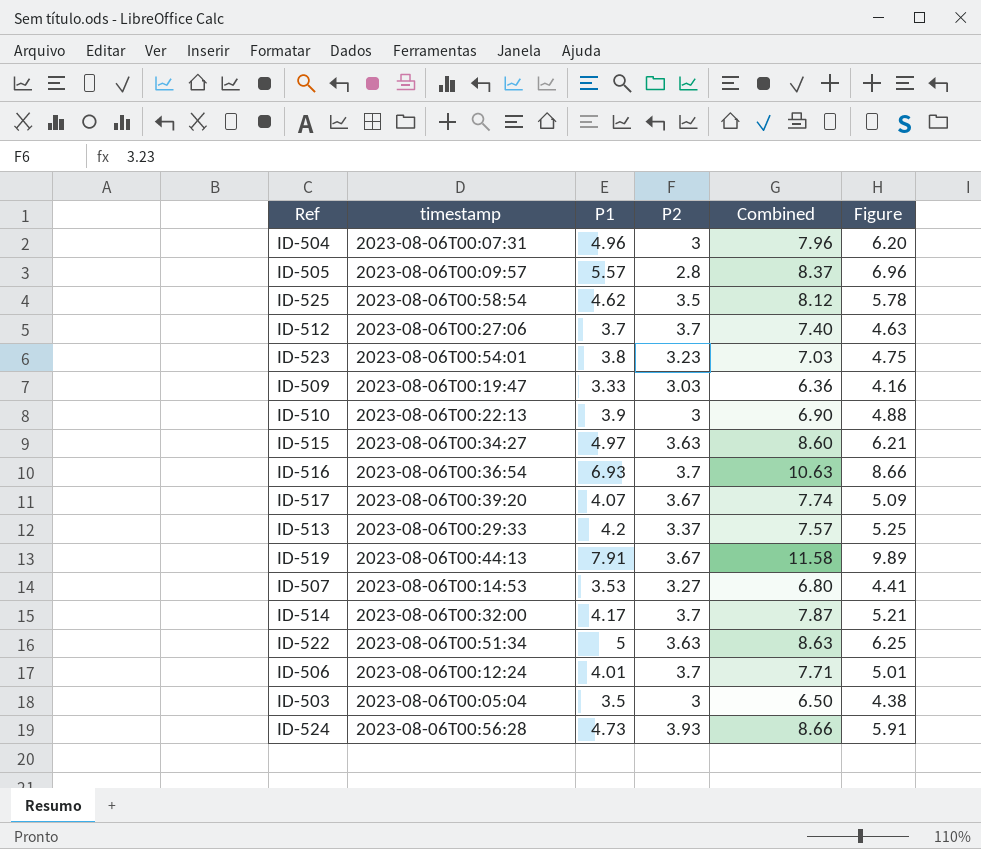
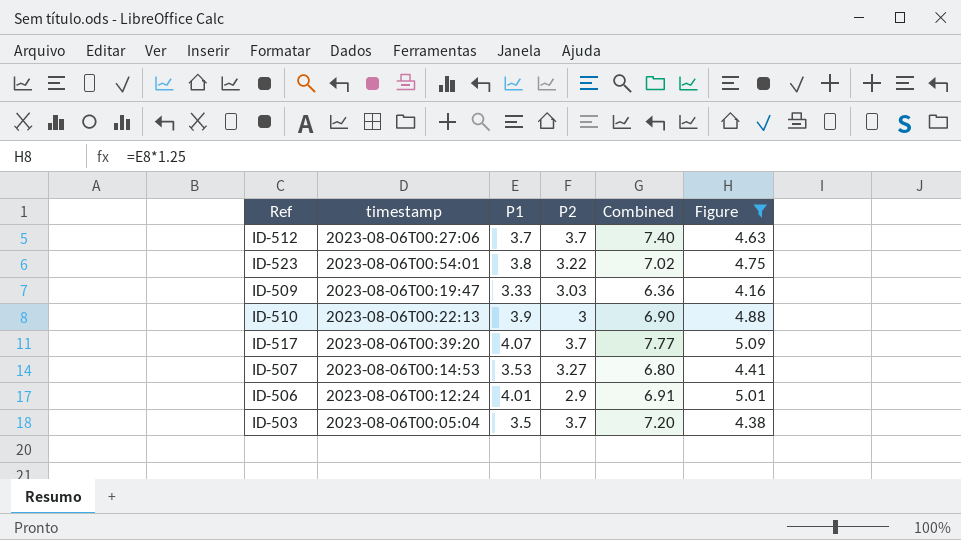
filter: none -> Figure <= 5.09
ID-523 | P2: 3.23 -> 3.22
ID-523 | Combined: 7.03 -> 7.02
ID-517 | P2: 3.67 -> 3.7
ID-517 | Combined: 7.74 -> 7.77
ID-506 | P2: 3.7 -> 2.9
ID-506 | Combined: 7.71 -> 6.91
ID-503 | P2: 3 -> 3.7
ID-503 | Combined: 6.50 -> 7.20

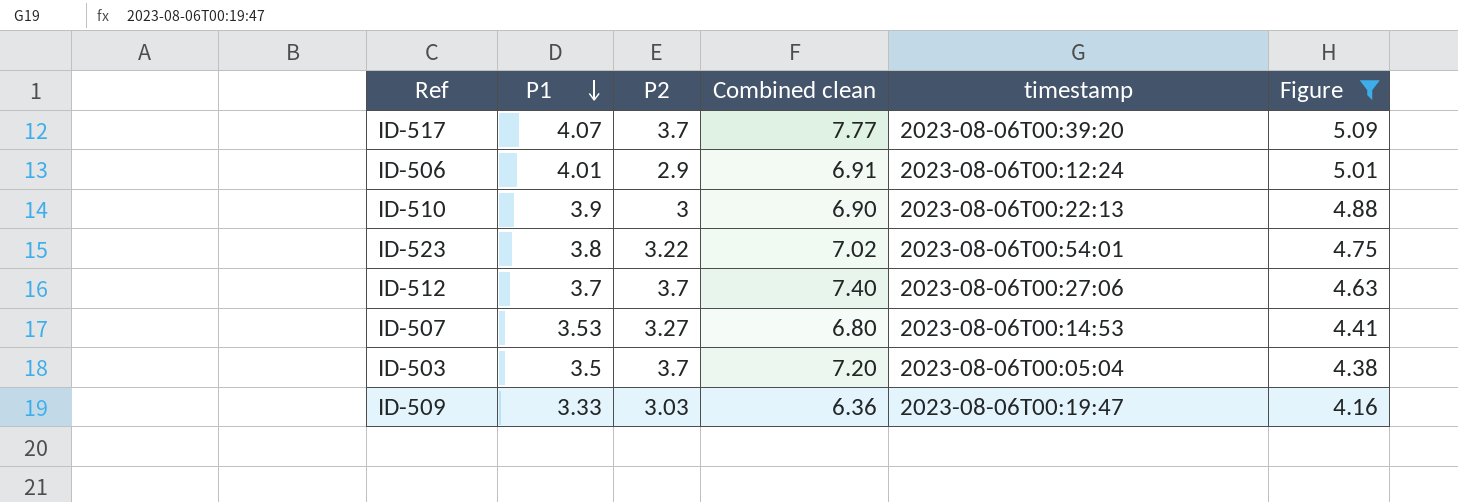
row order: none -> P1 descending
column name: Combined -> Combined clean
column timestamp | position: 2 -> 5

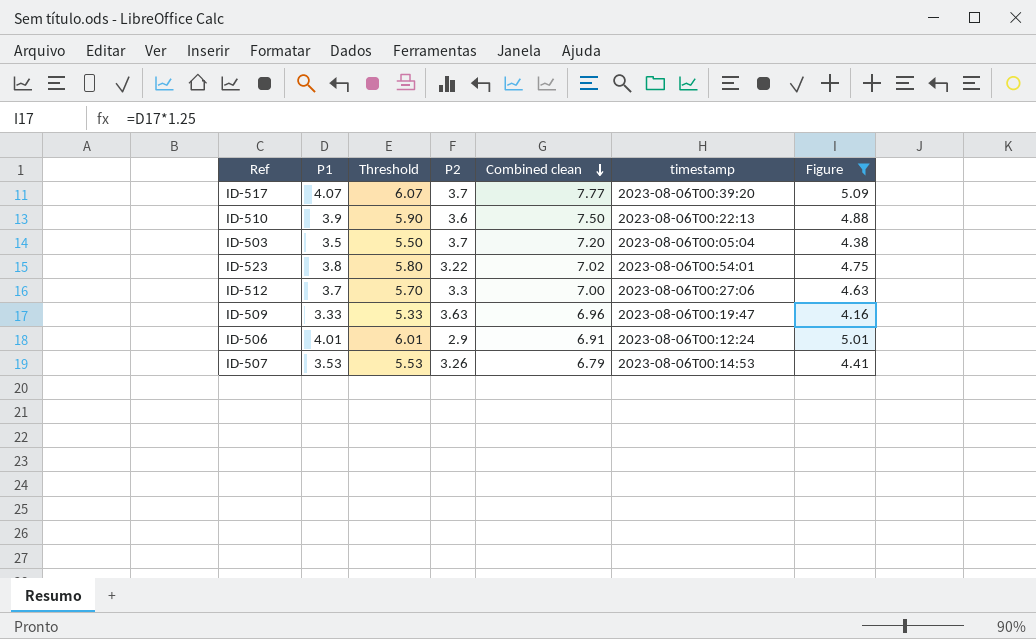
row order: P1 descending -> Combined clean descending
column Threshold | formula: none -> [P1] + 2
ID-510 | P2: 3 -> 3.6
ID-510 | Combined clean: 6.90 -> 7.50
ID-512 | P2: 3.7 -> 3.3
ID-512 | Combined clean: 7.40 -> 7.00
ID-509 | P2: 3.03 -> 3.63
ID-509 | Combined clean: 6.36 -> 6.96
ID-507 | P2: 3.27 -> 3.26
ID-507 | Combined clean: 6.80 -> 6.79

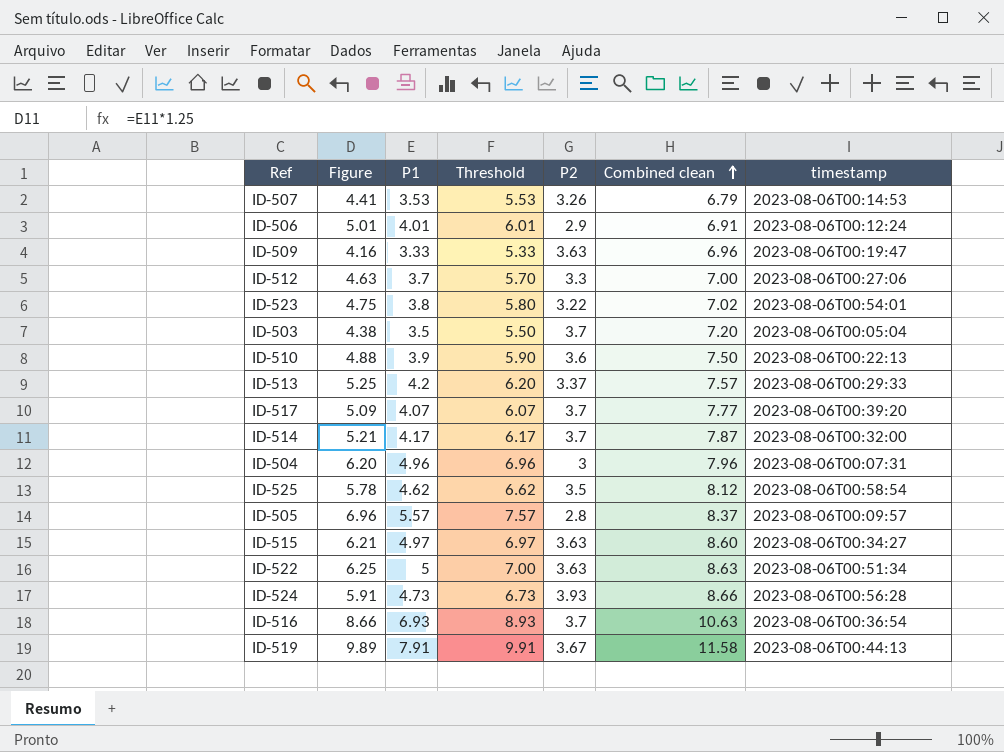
filter: Figure <= 5.09 -> none
row order: Combined clean descending -> Combined clean ascending
column Figure | position: 7 -> 2

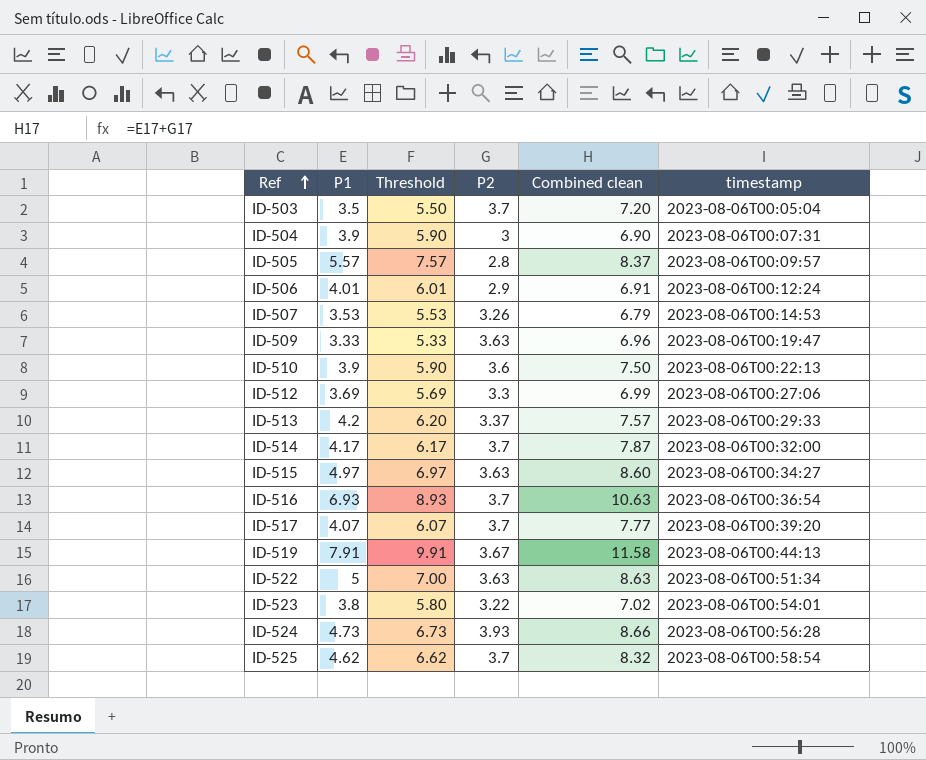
row order: Combined clean ascending -> Ref ascending
column Figure | formula: [P1] * 1.25 -> none
ID-504 | P1: 4.96 -> 3.9
ID-504 | Threshold: 6.96 -> 5.90
ID-504 | Combined clean: 7.96 -> 6.90
ID-512 | P1: 3.7 -> 3.69
ID-512 | Threshold: 5.70 -> 5.69
ID-512 | Combined clean: 7.00 -> 6.99
ID-525 | P2: 3.5 -> 3.7
ID-525 | Combined clean: 8.12 -> 8.32

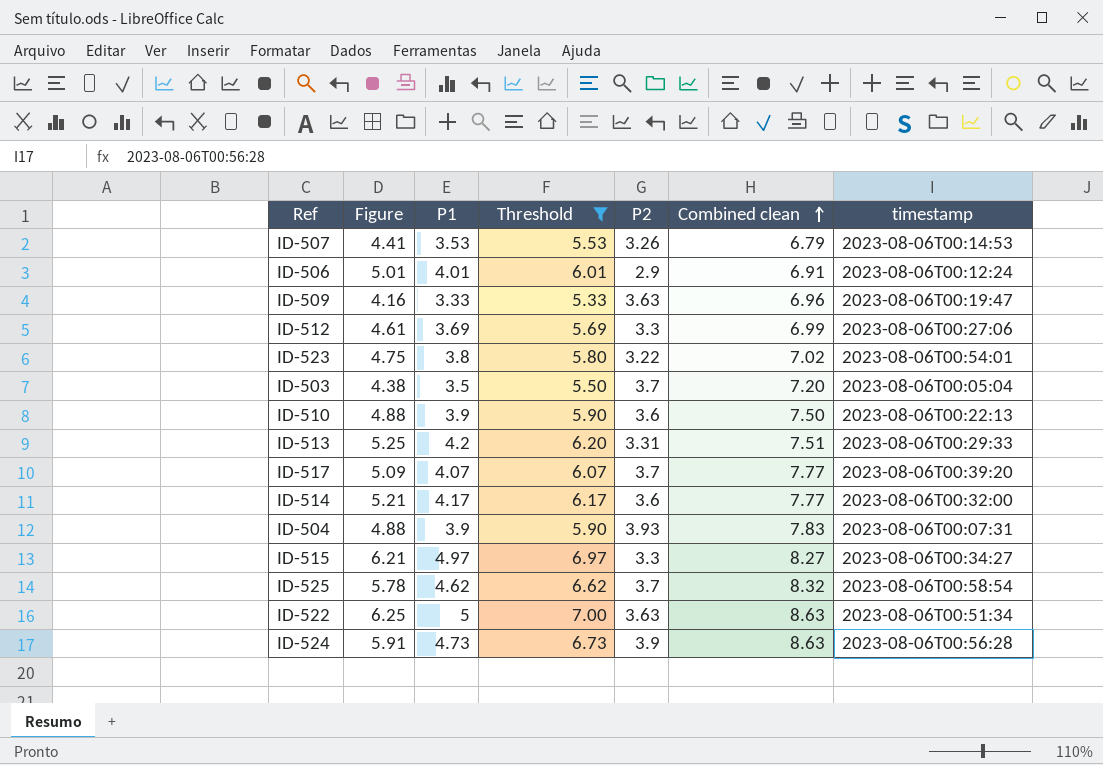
filter: none -> Threshold <= 7.00
row order: Ref ascending -> Combined clean ascending
column Figure | formula: none -> [P1] * 1.25
ID-513 | P2: 3.37 -> 3.31
ID-513 | Combined clean: 7.57 -> 7.51
ID-514 | P2: 3.7 -> 3.6
ID-514 | Combined clean: 7.87 -> 7.77
ID-504 | P2: 3 -> 3.93
ID-504 | Combined clean: 6.90 -> 7.83
ID-515 | P2: 3.63 -> 3.3
ID-515 | Combined clean: 8.60 -> 8.27
ID-524 | P2: 3.93 -> 3.9
ID-524 | Combined clean: 8.66 -> 8.63

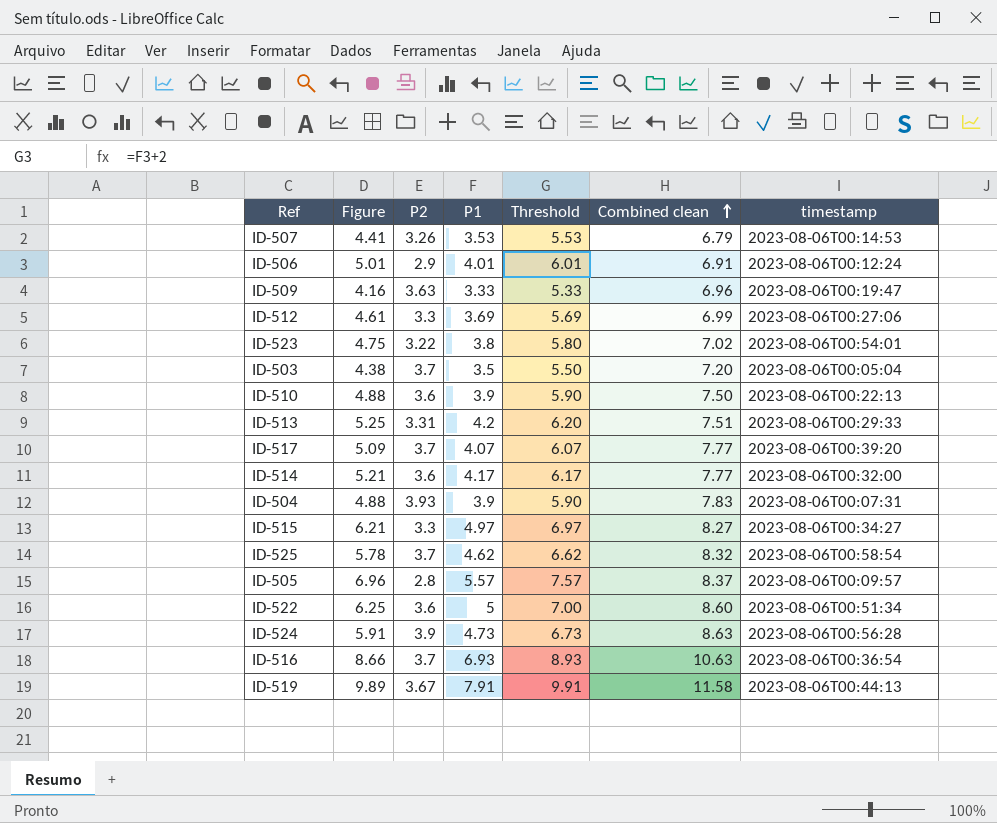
filter: Threshold <= 7.00 -> none
column P2 | position: 5 -> 3
ID-522 | P2: 3.63 -> 3.6
ID-522 | Combined clean: 8.63 -> 8.60

